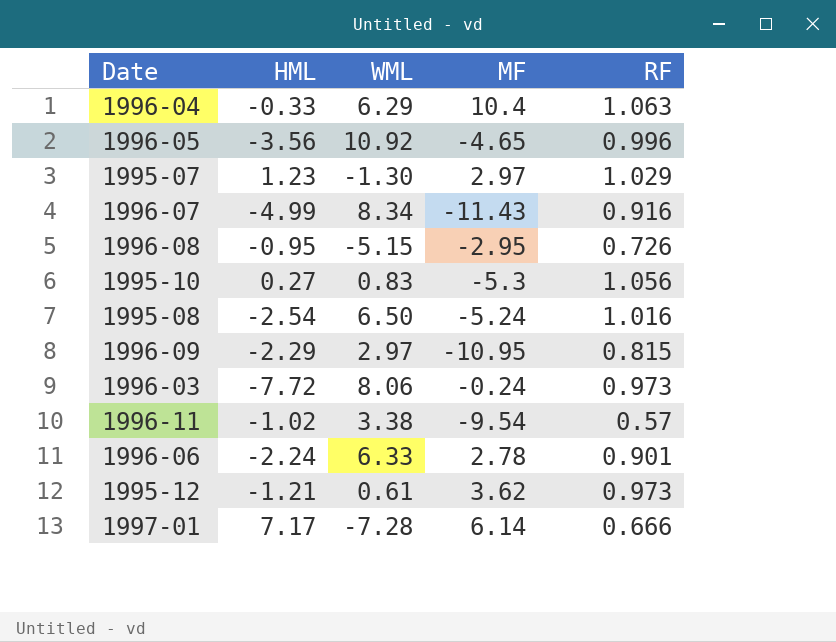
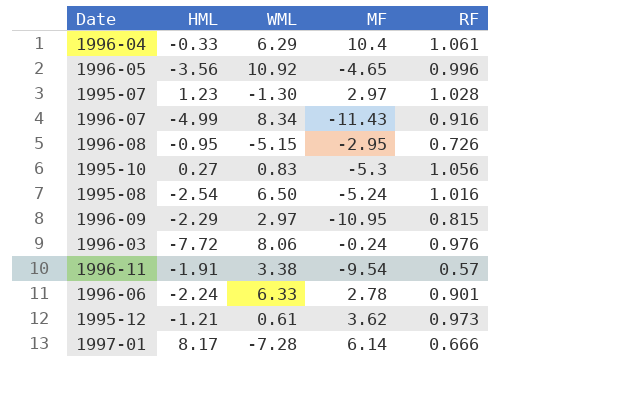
1996-04 | RF: 1.063 -> 1.061
1995-07 | RF: 1.029 -> 1.028
1996-03 | RF: 0.973 -> 0.976
1996-11 | HML: -1.02 -> -1.91
1997-01 | HML: 7.17 -> 8.17

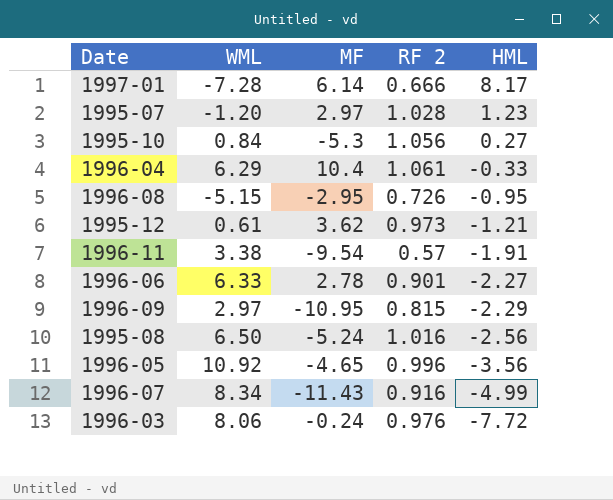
row order: none -> HML descending
column name: RF -> RF 2
column HML | position: 2 -> 5
1995-07 | WML: -1.30 -> -1.20
1995-10 | WML: 0.83 -> 0.84
1996-06 | HML: -2.24 -> -2.27
1995-08 | HML: -2.54 -> -2.56

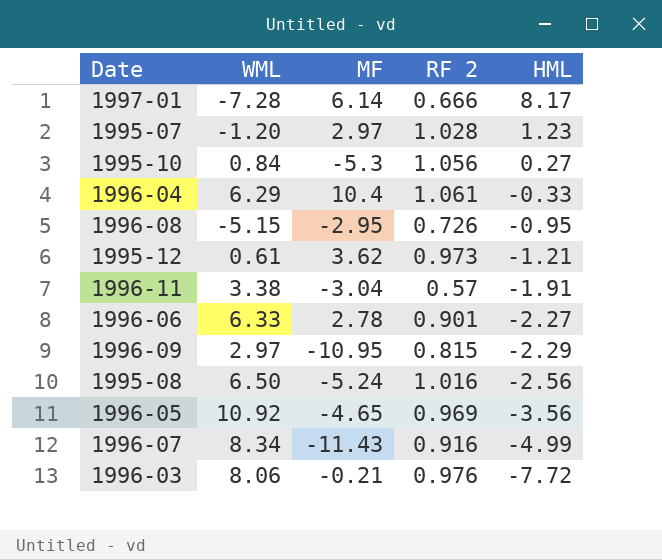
1996-11 | MF: -9.54 -> -3.04
1996-05 | RF 2: 0.996 -> 0.969
1996-03 | MF: -0.24 -> -0.21

